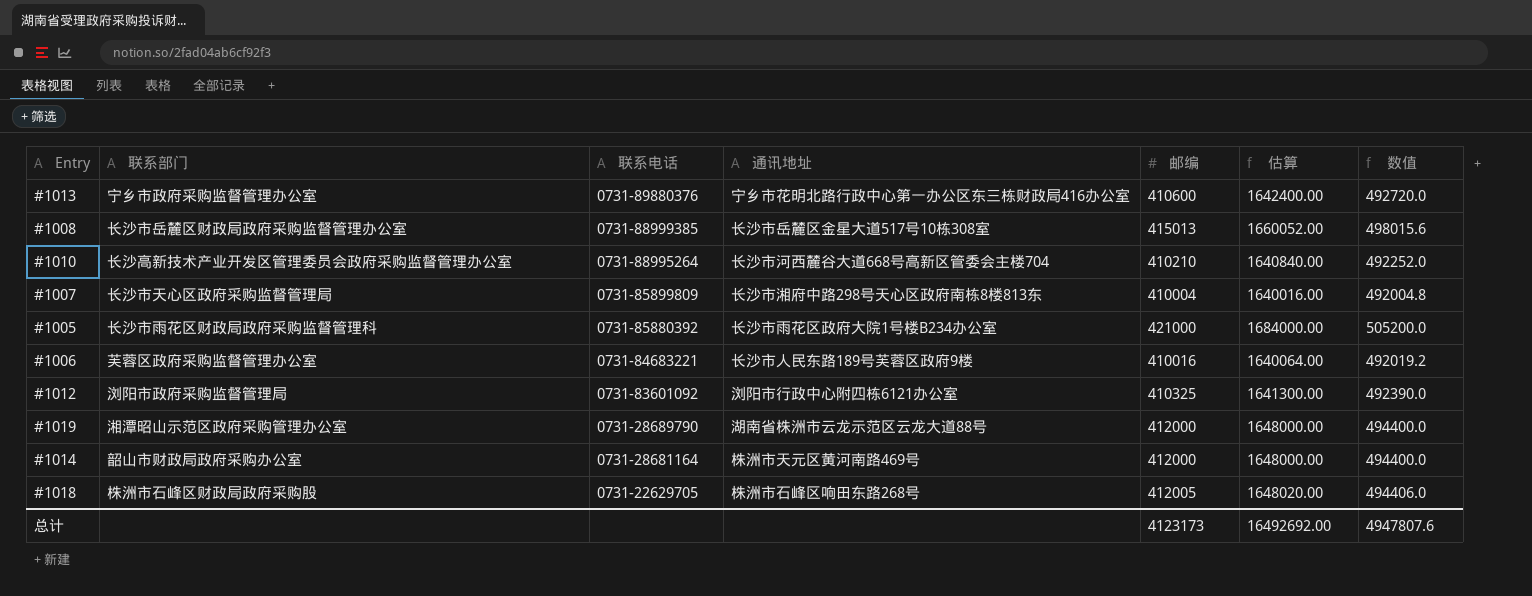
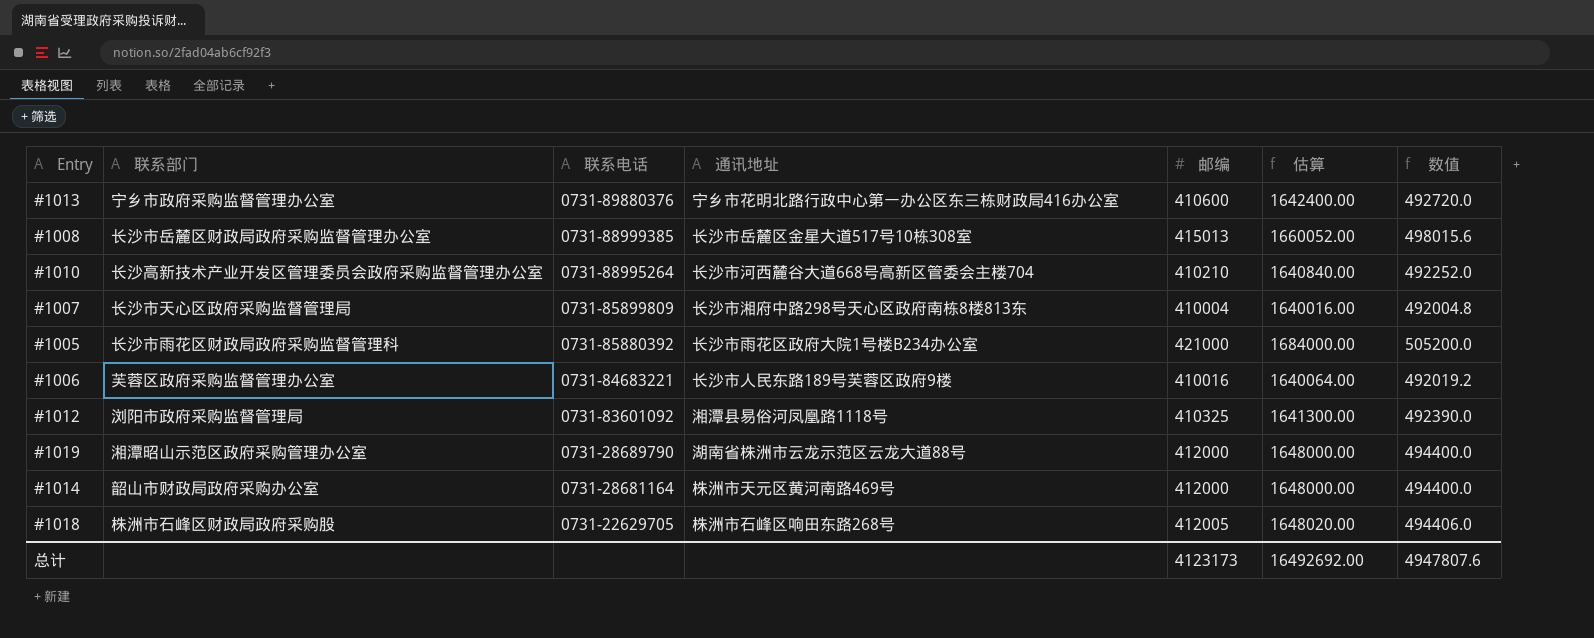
#1012 | 通讯地址: 浏阳市行政中心附四栋6121办公室 -> 湘潭县易俗河凤凰路1118号

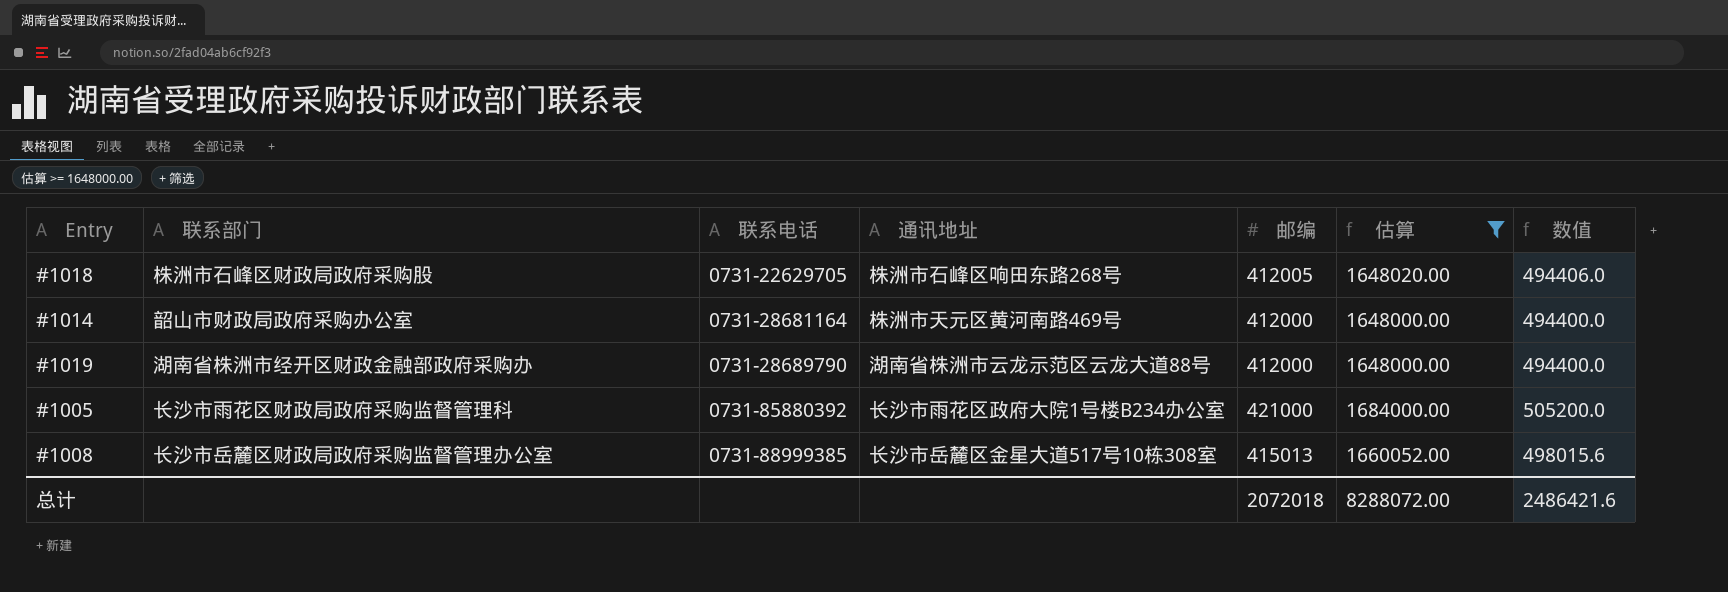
filter: none -> 估算 >= 1648000.00
row order: 联系电话 descending -> 联系电话 ascending
#1019 | 联系部门: 湘潭昭山示范区政府采购管理办公室 -> 湖南省株洲市经开区财政金融部政府采购办
总计 | 邮编: 4123173 -> 2072018
总计 | 估算: 16492692.00 -> 8288072.00
总计 | 数值: 4947807.6 -> 2486421.6

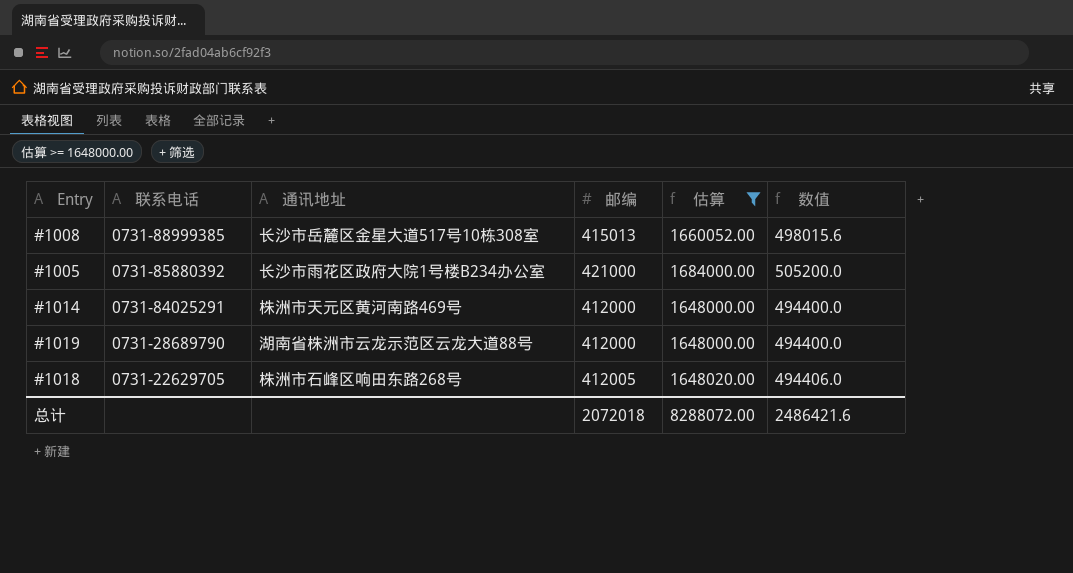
row order: 联系电话 ascending -> 联系电话 descending
column 联系部门 | position: 2 -> none
#1014 | 联系电话: 0731-28681164 -> 0731-84025291

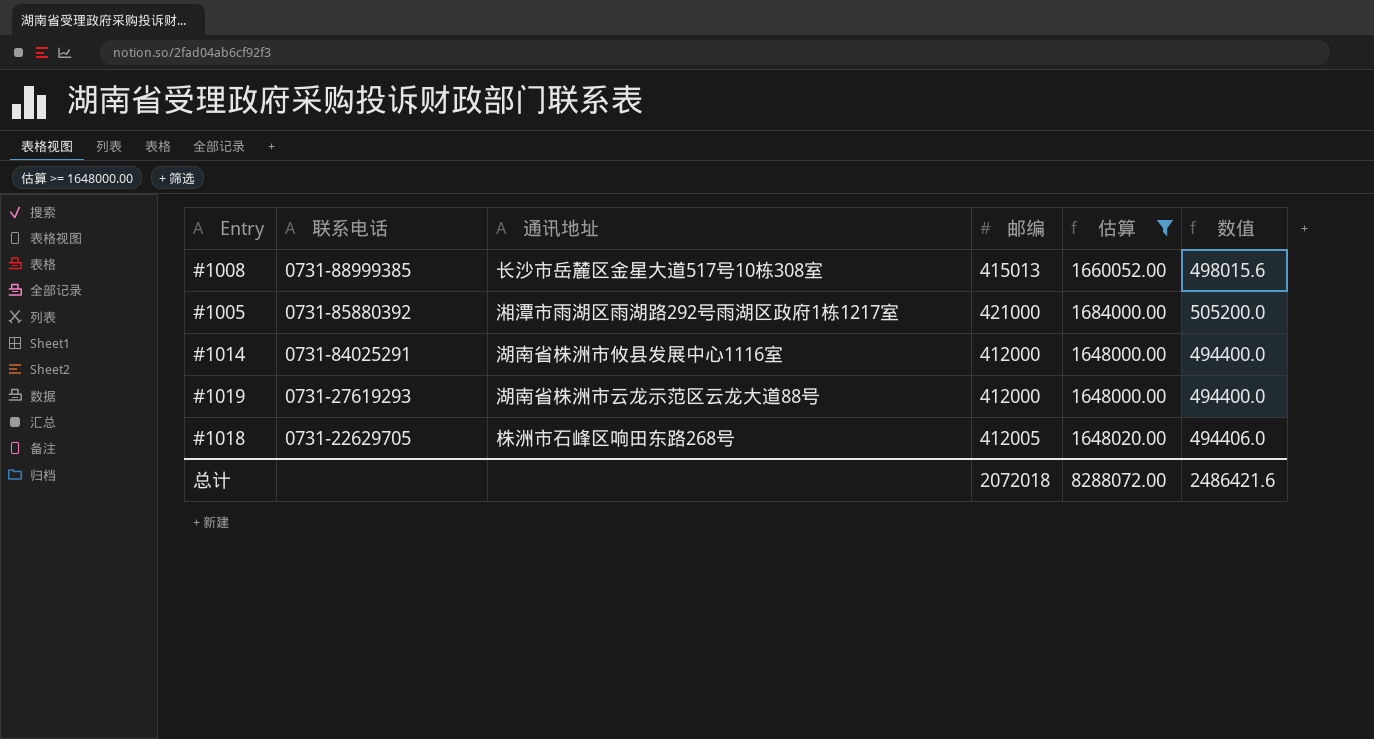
#1005 | 通讯地址: 长沙市雨花区政府大院1号楼B234办公室 -> 湘潭市雨湖区雨湖路292号雨湖区政府1栋1217室
#1014 | 通讯地址: 株洲市天元区黄河南路469号 -> 湖南省株洲市攸县发展中心1116室
#1019 | 联系电话: 0731-28689790 -> 0731-27619293

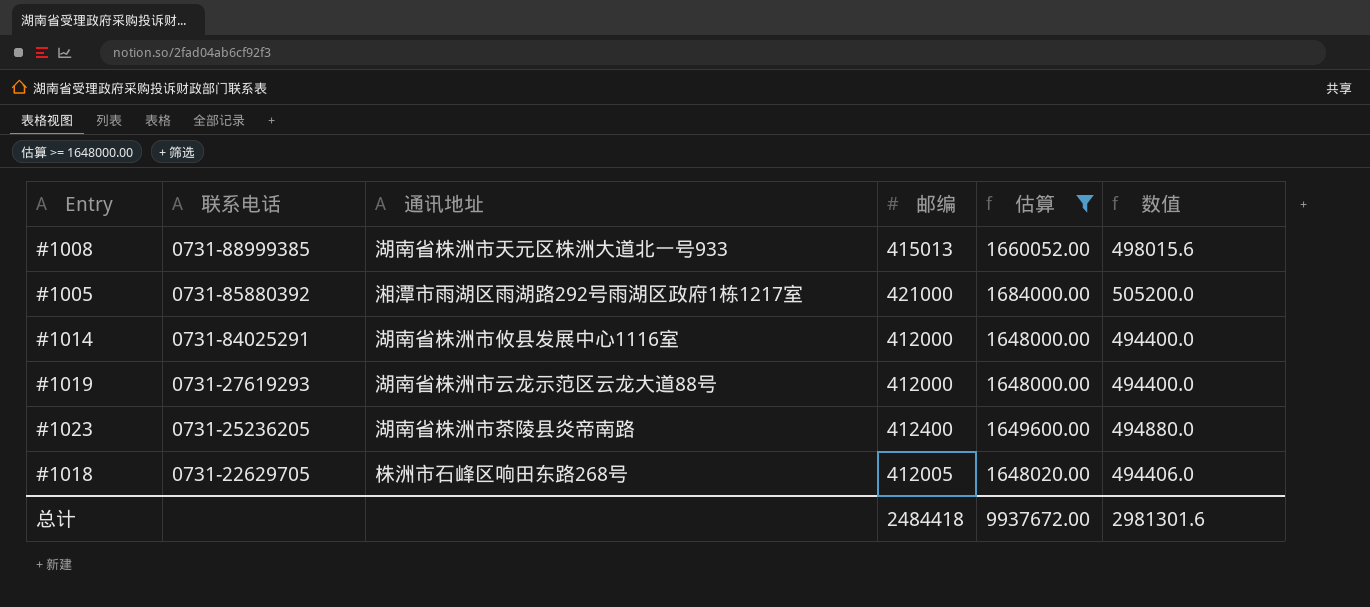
#1008 | 通讯地址: 长沙市岳麓区金星大道517号10栋308室 -> 湖南省株洲市天元区株洲大道北一号933
row #1023: none -> 0731-25236205 | 湖南省株洲市茶陵县炎帝南路 | 412400 | 1649600.00 | 494880.0
总计 | 邮编: 2072018 -> 2484418
总计 | 估算: 8288072.00 -> 9937672.00
总计 | 数值: 2486421.6 -> 2981301.6

